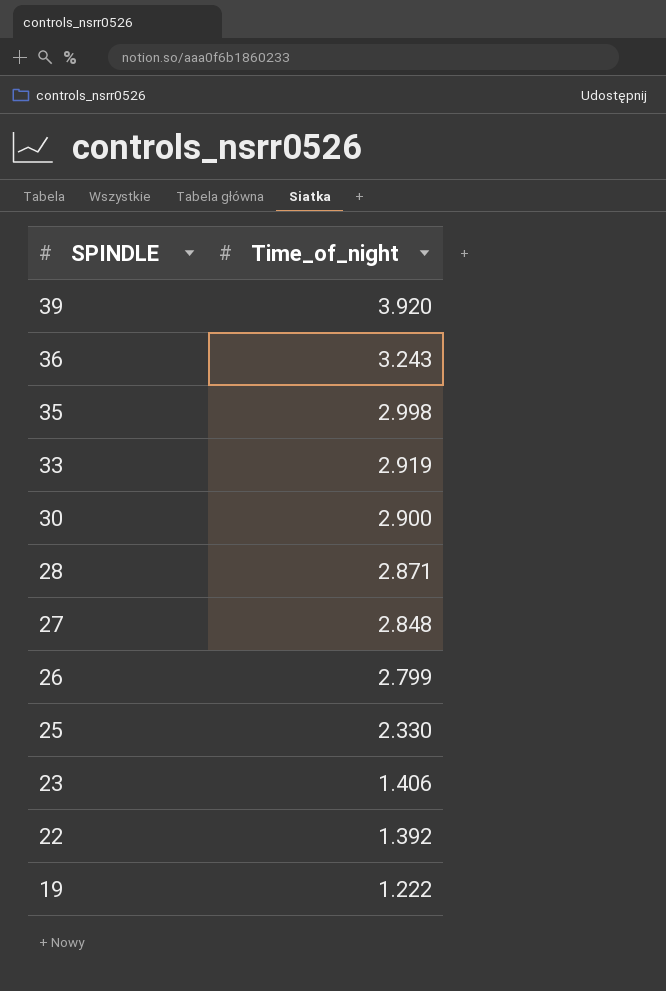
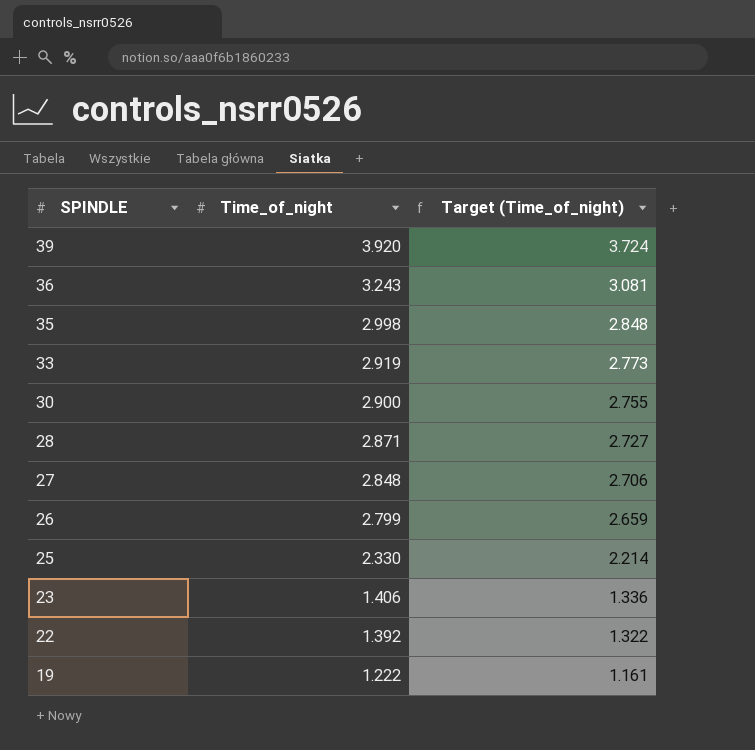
column Target (Time_of_night) | formula: none -> [Time_of_night] * 0.95

